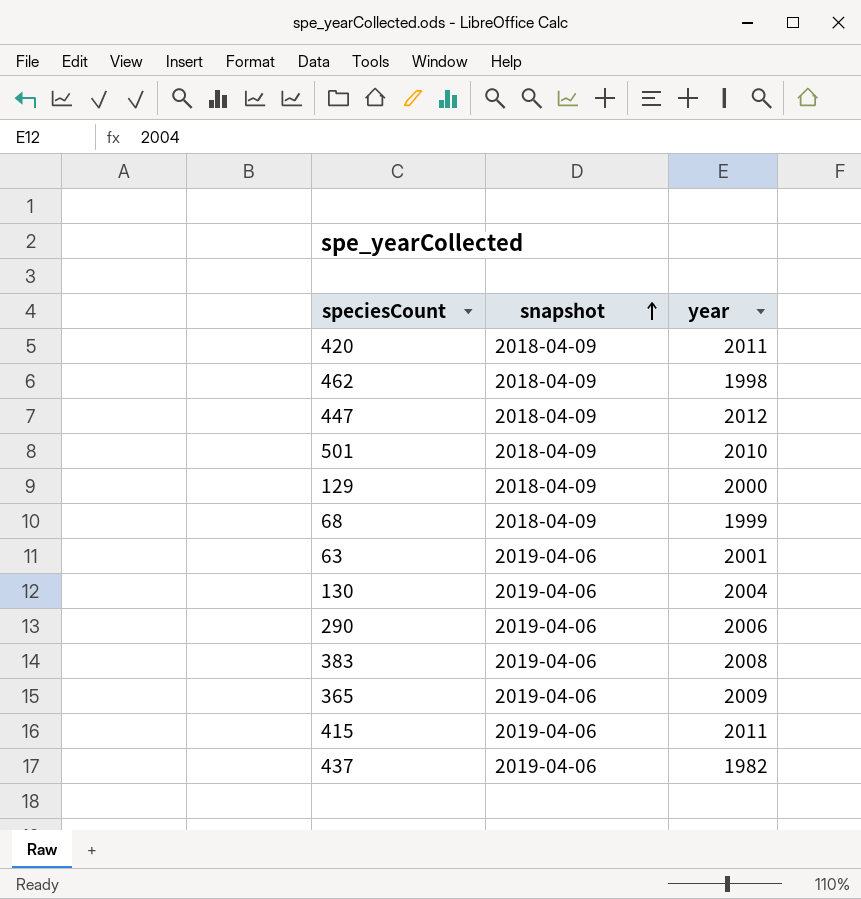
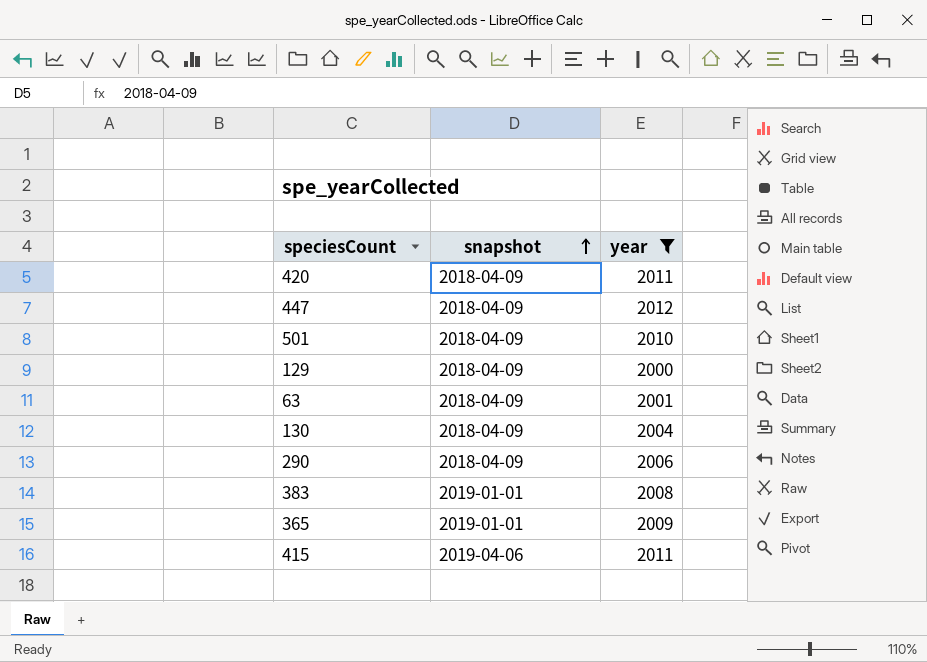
filter: none -> year >= 2000
63 | snapshot: 2019-04-06 -> 2018-04-09
130 | snapshot: 2019-04-06 -> 2018-04-09
290 | snapshot: 2019-04-06 -> 2018-04-09
383 | snapshot: 2019-04-06 -> 2019-01-01
365 | snapshot: 2019-04-06 -> 2019-01-01

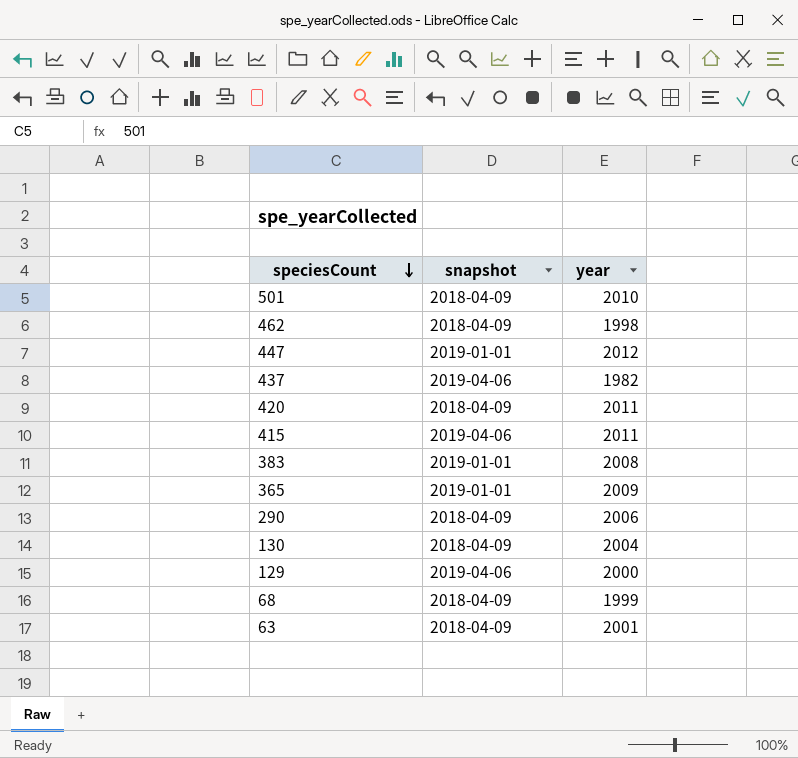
filter: year >= 2000 -> none
row order: snapshot ascending -> speciesCount descending
447 | snapshot: 2018-04-09 -> 2019-01-01
129 | snapshot: 2018-04-09 -> 2019-04-06

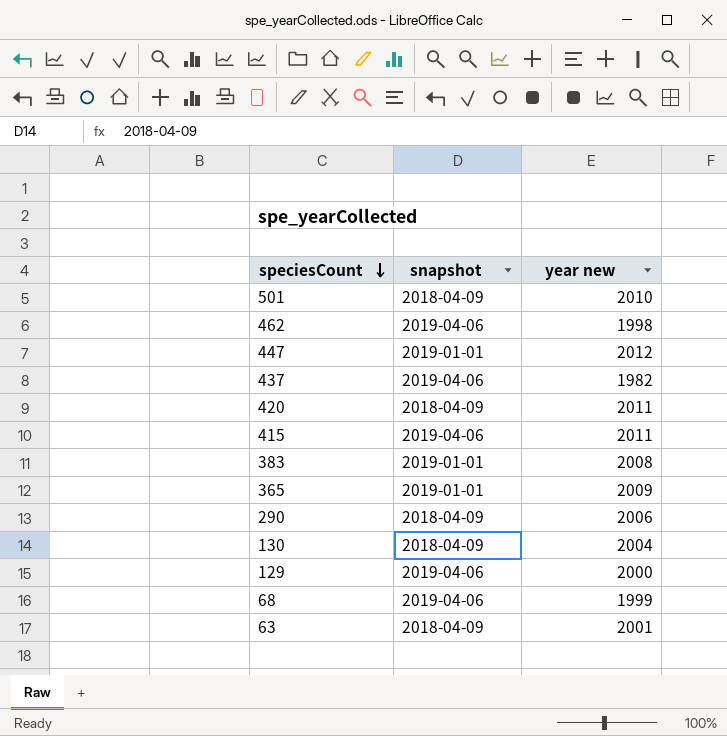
column name: year -> year new
462 | snapshot: 2018-04-09 -> 2019-04-06
68 | snapshot: 2018-04-09 -> 2019-04-06

